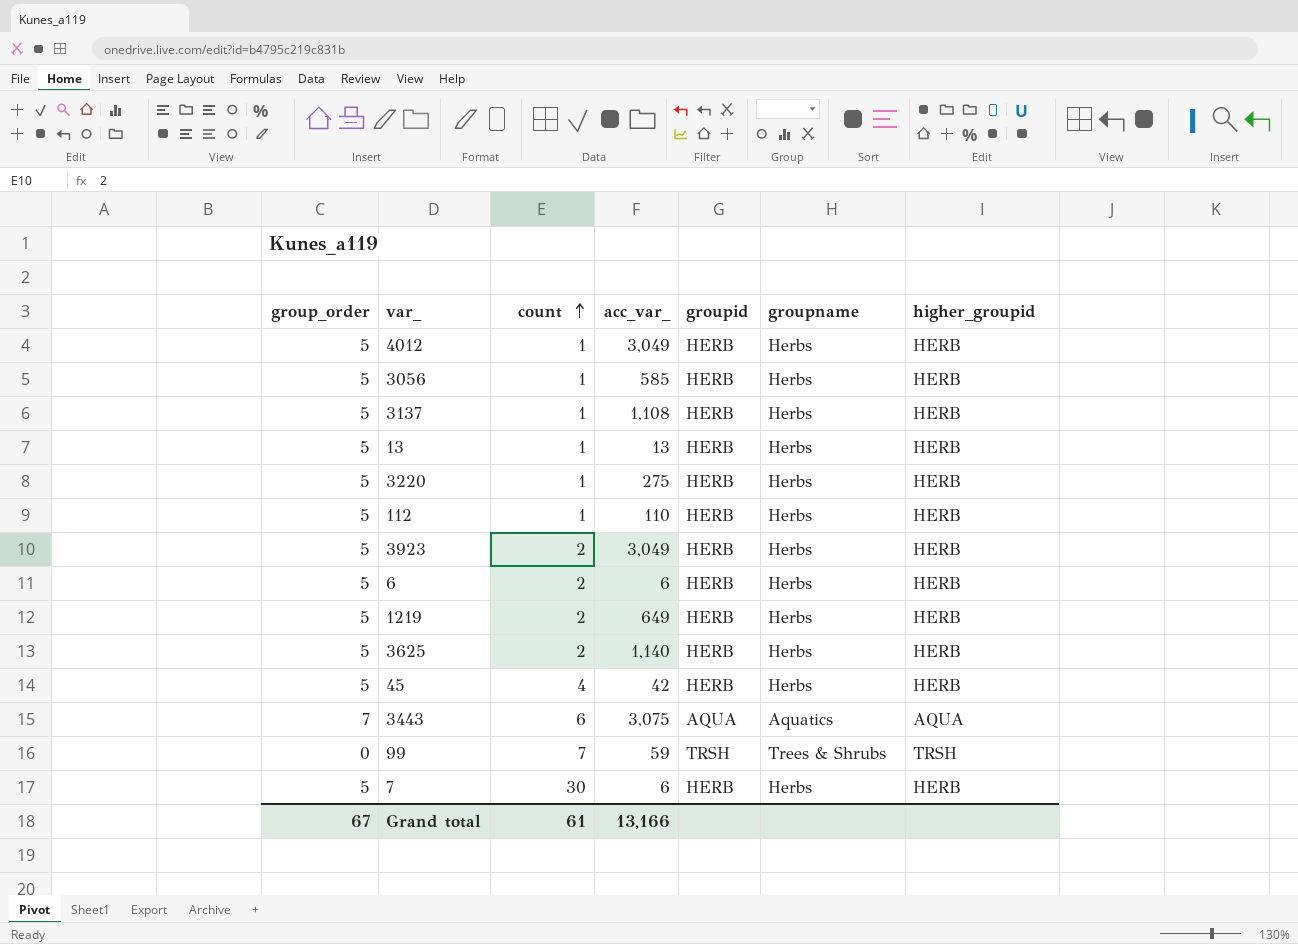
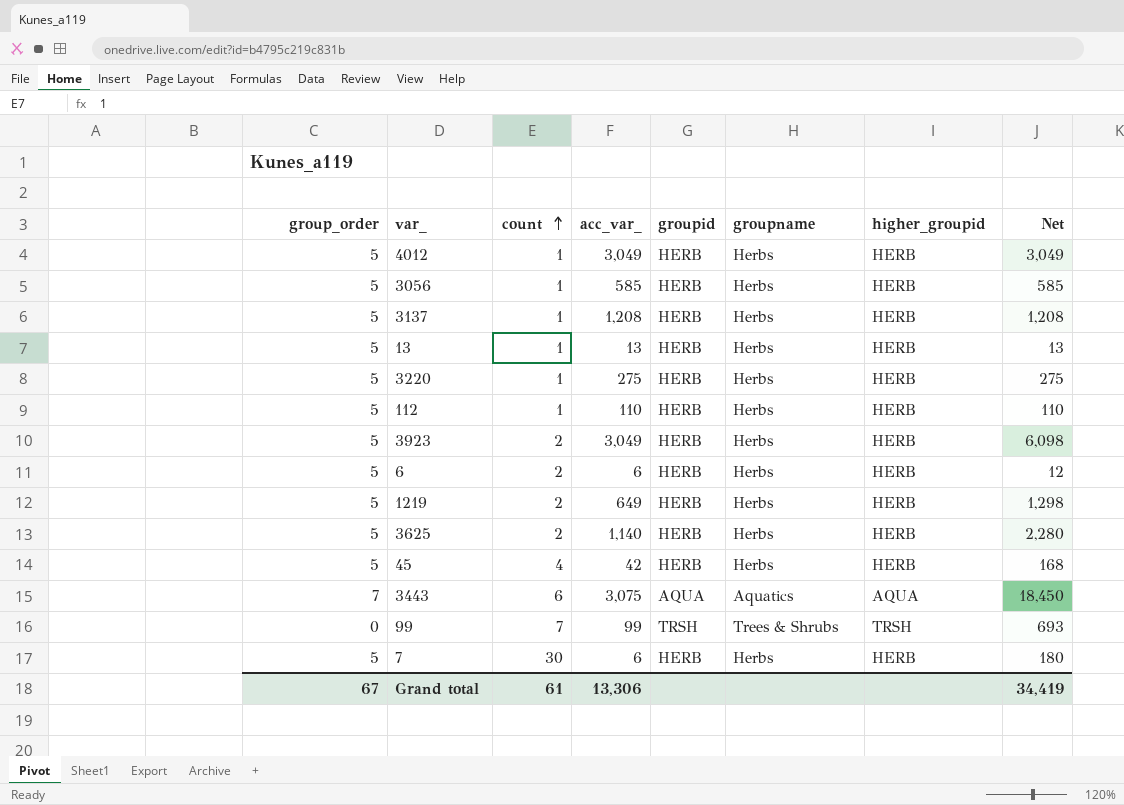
column Net | formula: none -> [count] * [acc_var_]
3137 | acc_var_: 1,108 -> 1,208
99 | acc_var_: 59 -> 99
Grand total | acc_var_: 13,166 -> 13,306

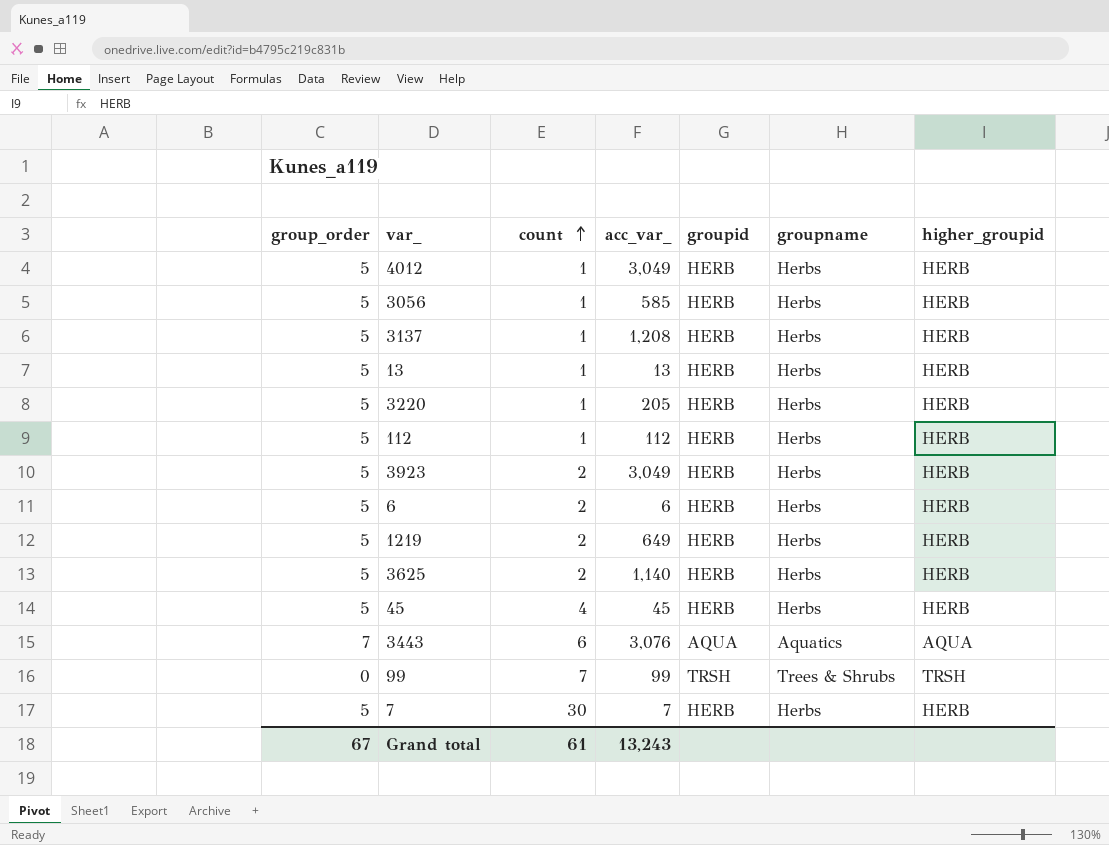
column Net | formula: [count] * [acc_var_] -> none
3220 | acc_var_: 275 -> 205
112 | acc_var_: 110 -> 112
45 | acc_var_: 42 -> 45
3443 | acc_var_: 3,075 -> 3,076
7 | acc_var_: 6 -> 7
Grand total | acc_var_: 13,306 -> 13,243

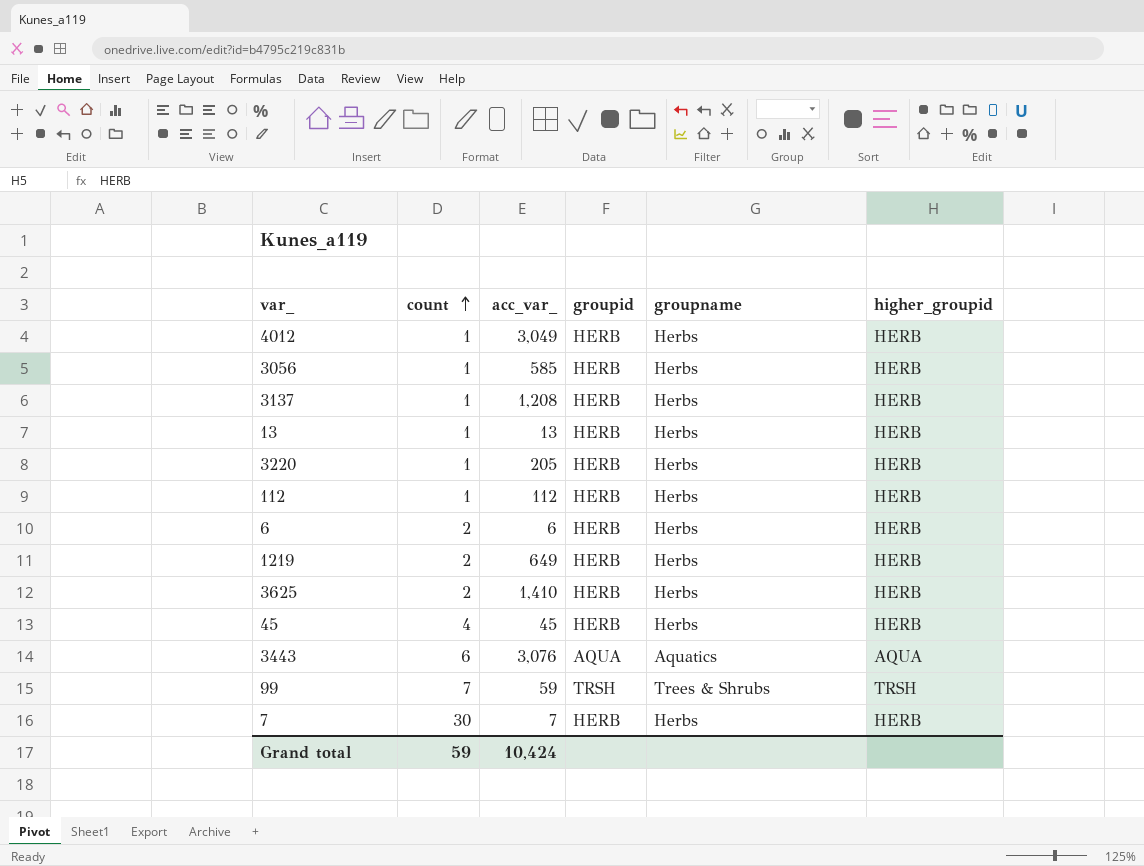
column group_order | position: 1 -> none
row 3923: 5 | 2 | 3,049 | HERB | Herbs | HERB -> none
3625 | acc_var_: 1,140 -> 1,410
99 | acc_var_: 99 -> 59
Grand total | count: 61 -> 59
Grand total | acc_var_: 13,243 -> 10,424

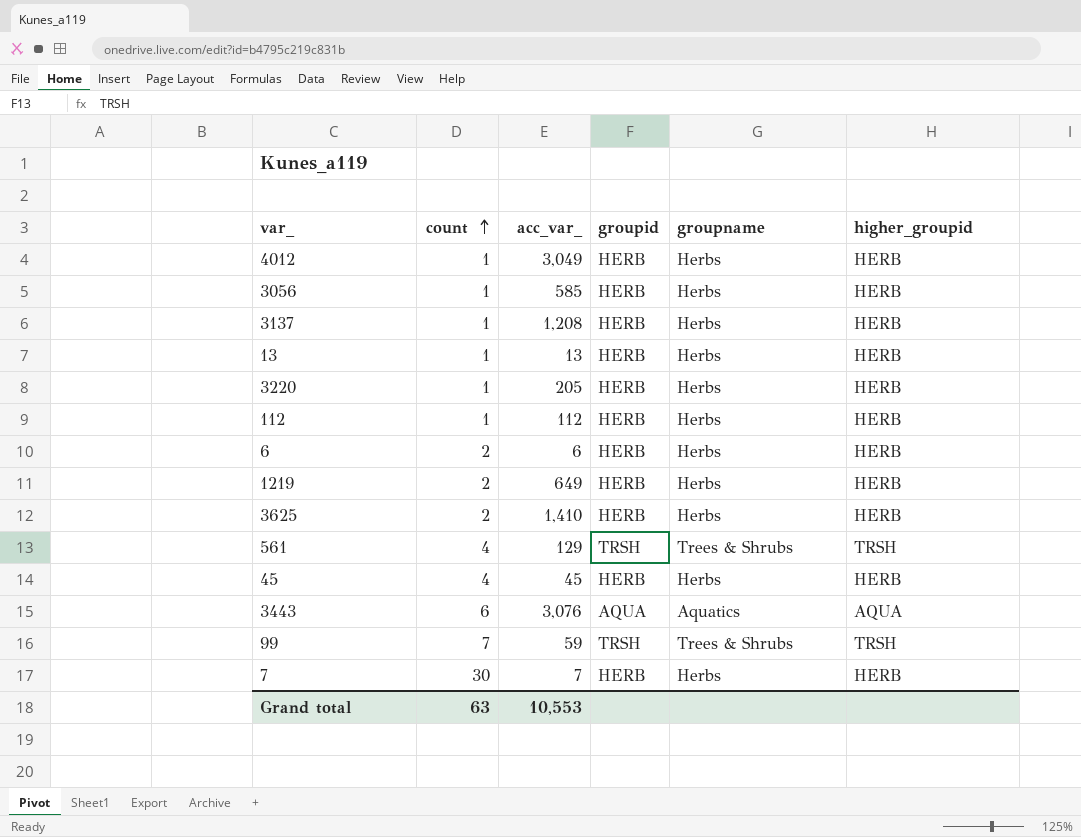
row 561: none -> 4 | 129 | TRSH | Trees & Shrubs | TRSH
Grand total | count: 59 -> 63
Grand total | acc_var_: 10,424 -> 10,553

